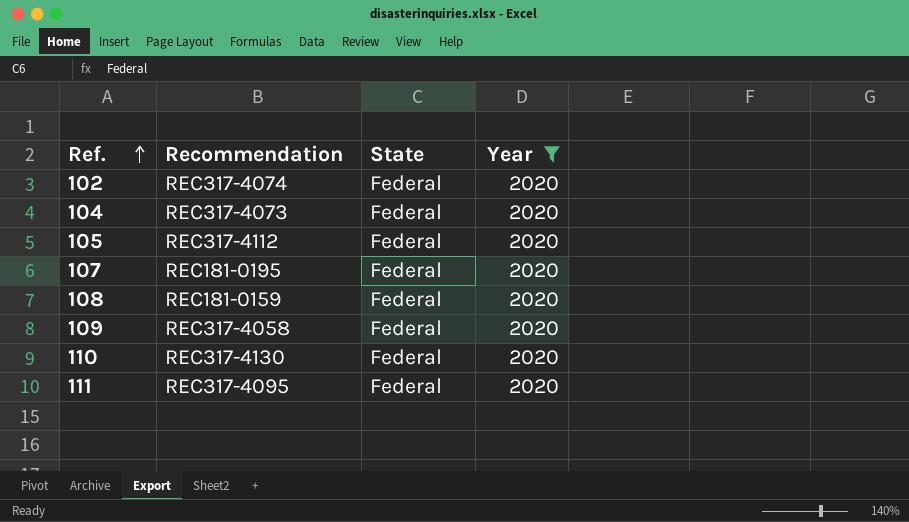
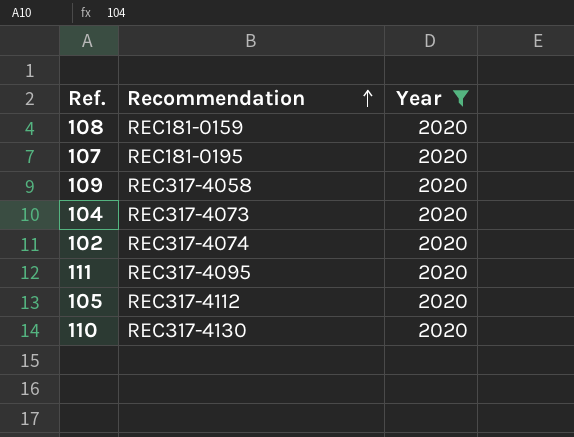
row order: Ref. ascending -> Recommendation ascending
column State | position: 3 -> none

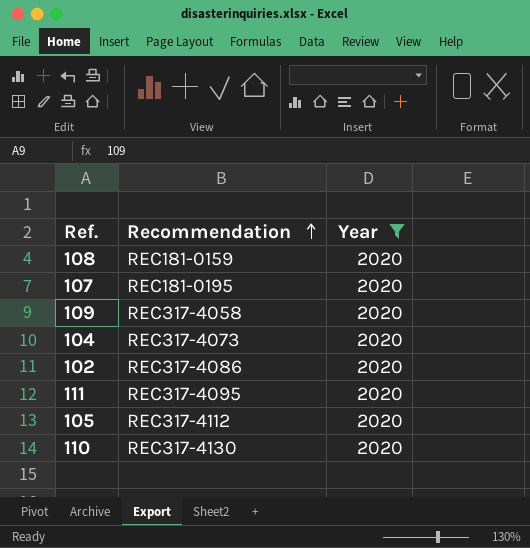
102 | Recommendation: REC317-4074 -> REC317-4086

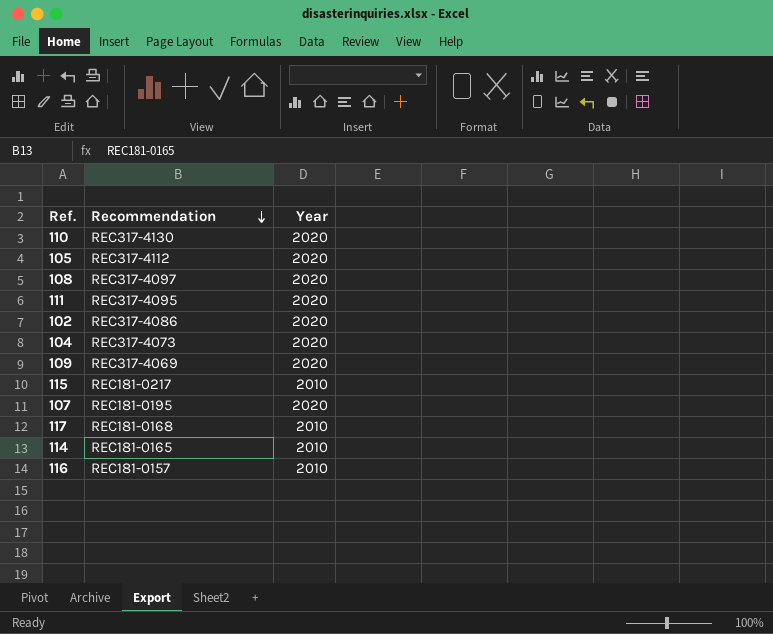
filter: Year = 2020 -> none
row order: Recommendation ascending -> Recommendation descending
108 | Recommendation: REC181-0159 -> REC317-4097
109 | Recommendation: REC317-4058 -> REC317-4069

